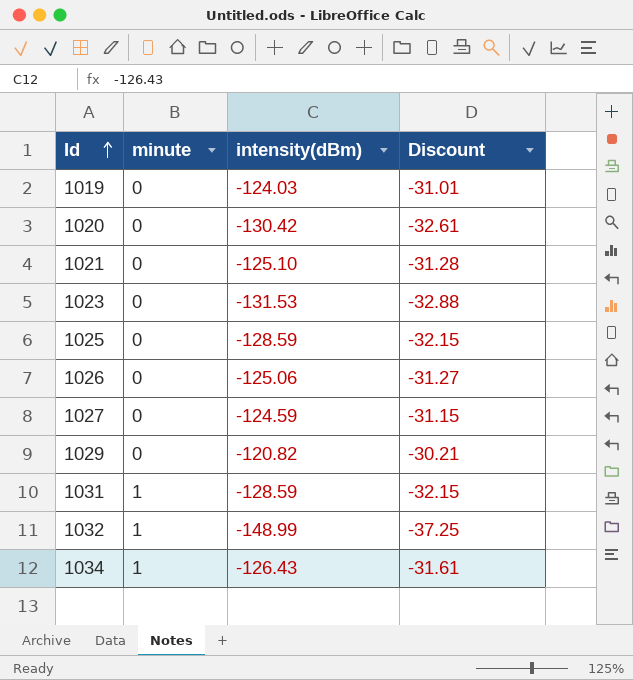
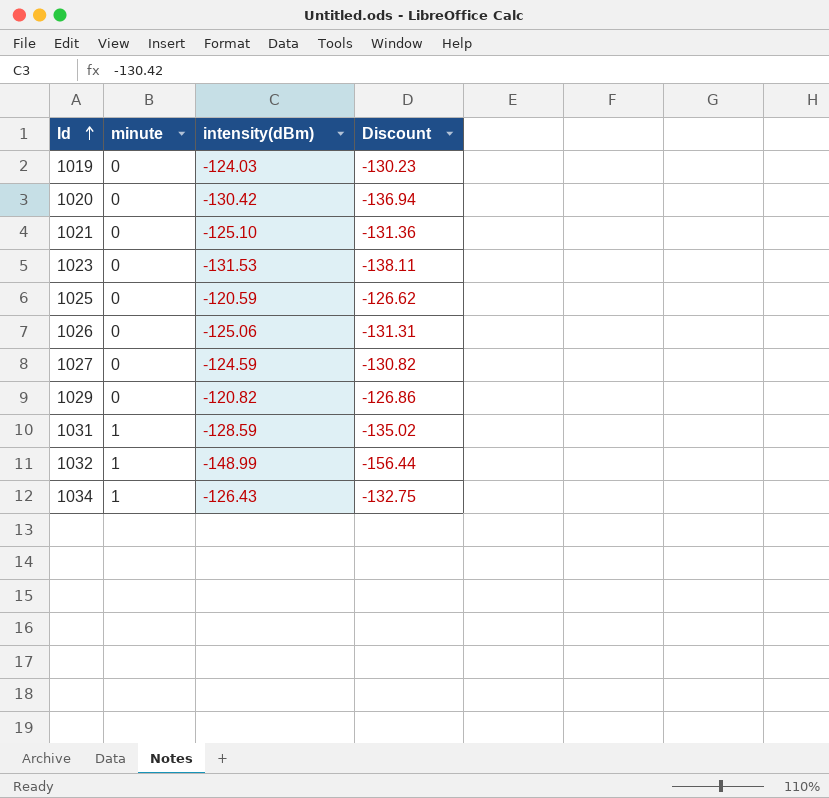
column Discount | formula: [intensity(dBm)] * 0.25 -> [intensity(dBm)] * 1.05
1025 | intensity(dBm): -128.59 -> -120.59

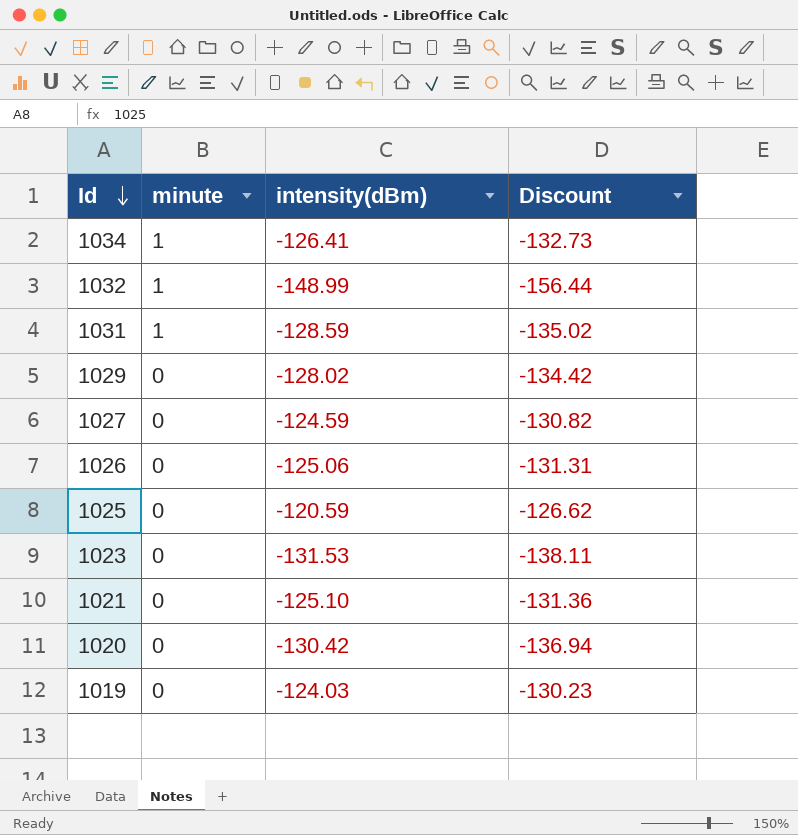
row order: Id ascending -> Id descending
1034 | intensity(dBm): -126.43 -> -126.41
1034 | Discount: -132.75 -> -132.73
1029 | intensity(dBm): -120.82 -> -128.02
1029 | Discount: -126.86 -> -134.42

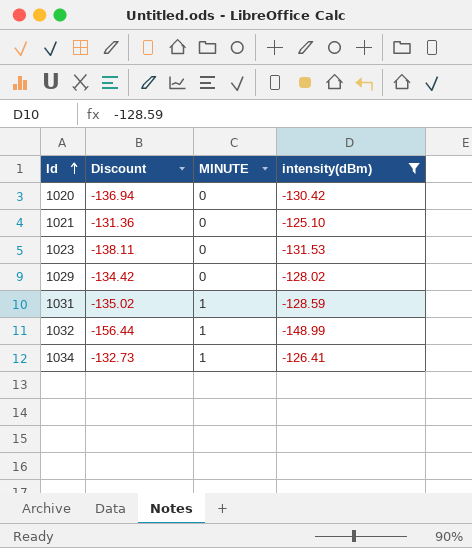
filter: none -> intensity(dBm) <= -125.10
row order: Id descending -> Id ascending
column Discount | position: 4 -> 2
column name: minute -> MINUTE

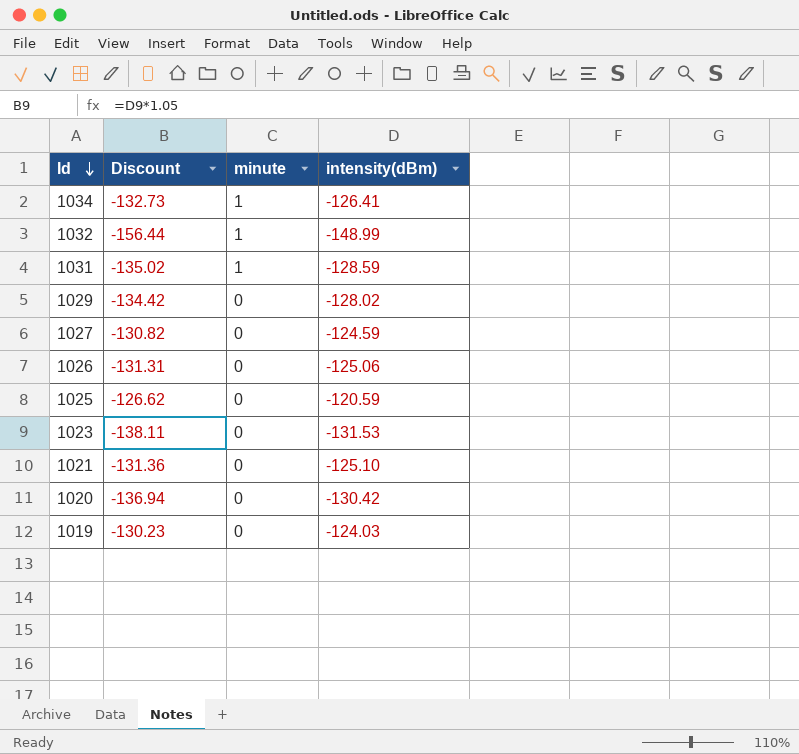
filter: intensity(dBm) <= -125.10 -> none
row order: Id ascending -> Id descending
column name: MINUTE -> minute

